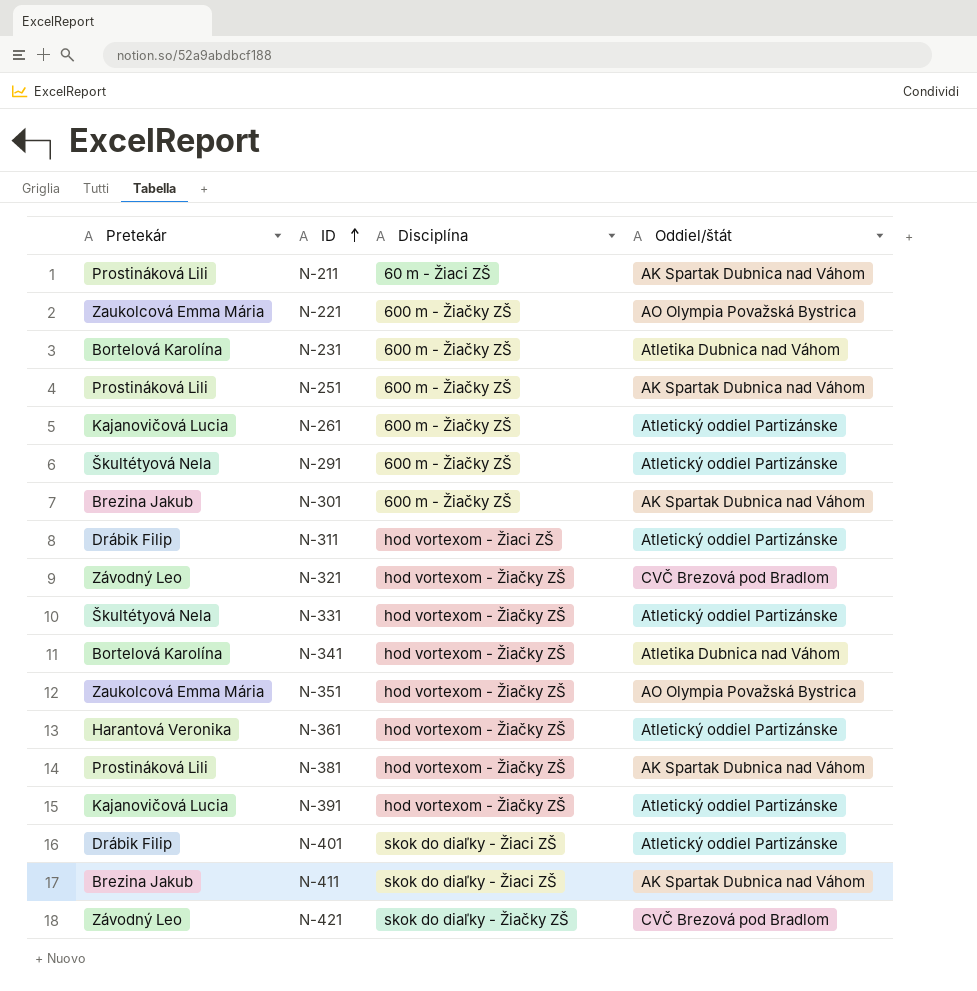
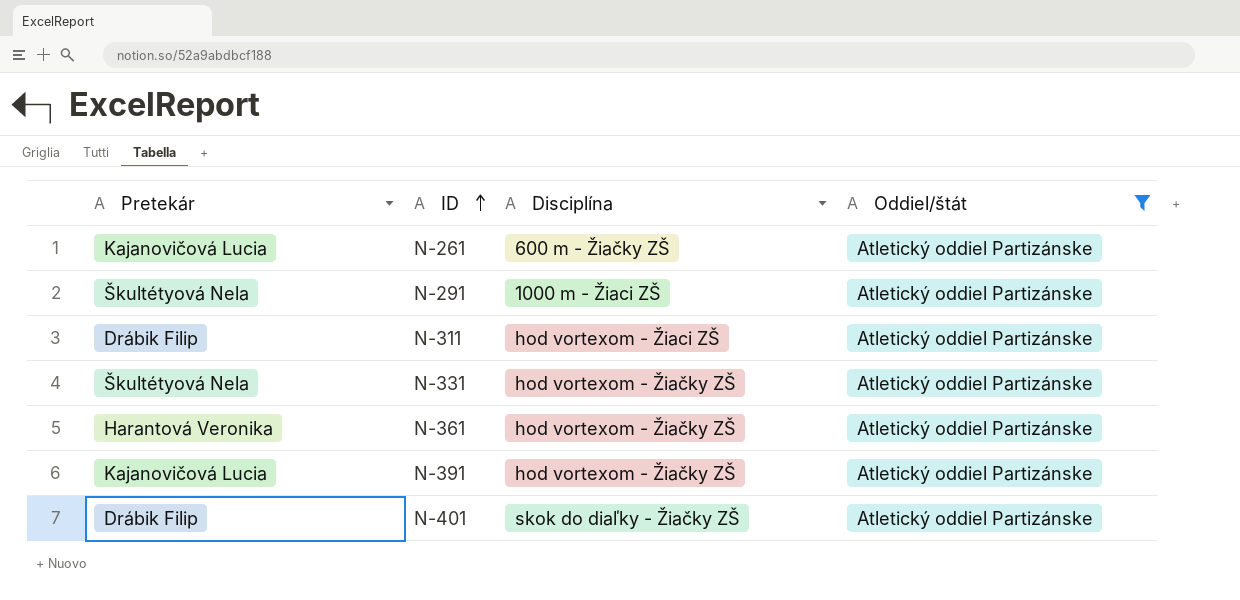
filter: none -> Oddiel/štát = Atletický oddiel Partizánske
N-291 | Disciplína: 600 m - Žiačky ZŠ -> 1000 m - Žiaci ZŠ
N-401 | Disciplína: skok do diaľky - Žiaci ZŠ -> skok do diaľky - Žiačky ZŠ

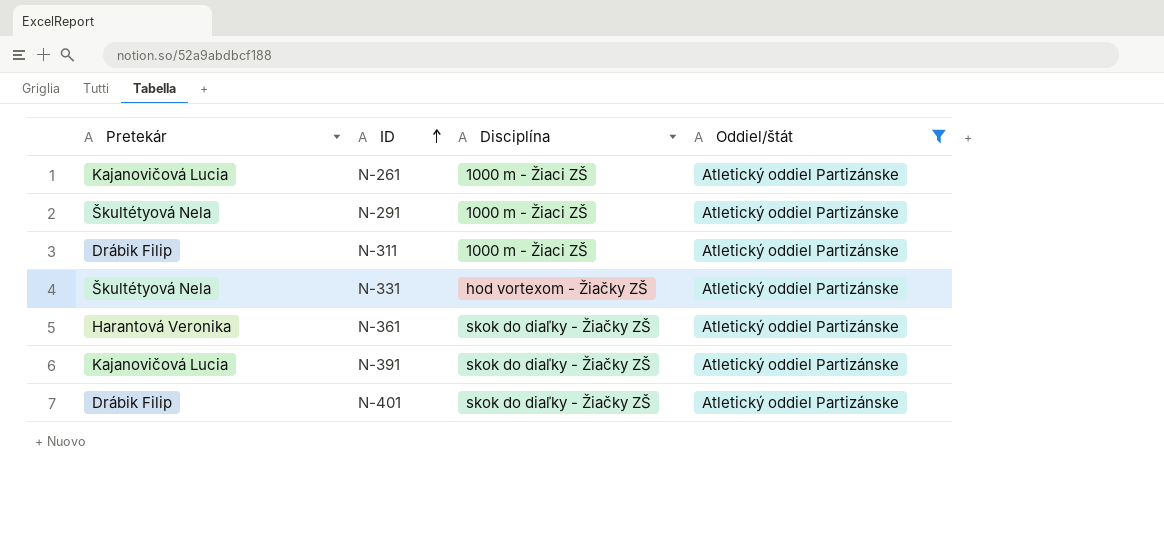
N-261 | Disciplína: 600 m - Žiačky ZŠ -> 1000 m - Žiaci ZŠ
N-311 | Disciplína: hod vortexom - Žiaci ZŠ -> 1000 m - Žiaci ZŠ
N-361 | Disciplína: hod vortexom - Žiačky ZŠ -> skok do diaľky - Žiačky ZŠ
N-391 | Disciplína: hod vortexom - Žiačky ZŠ -> skok do diaľky - Žiačky ZŠ

